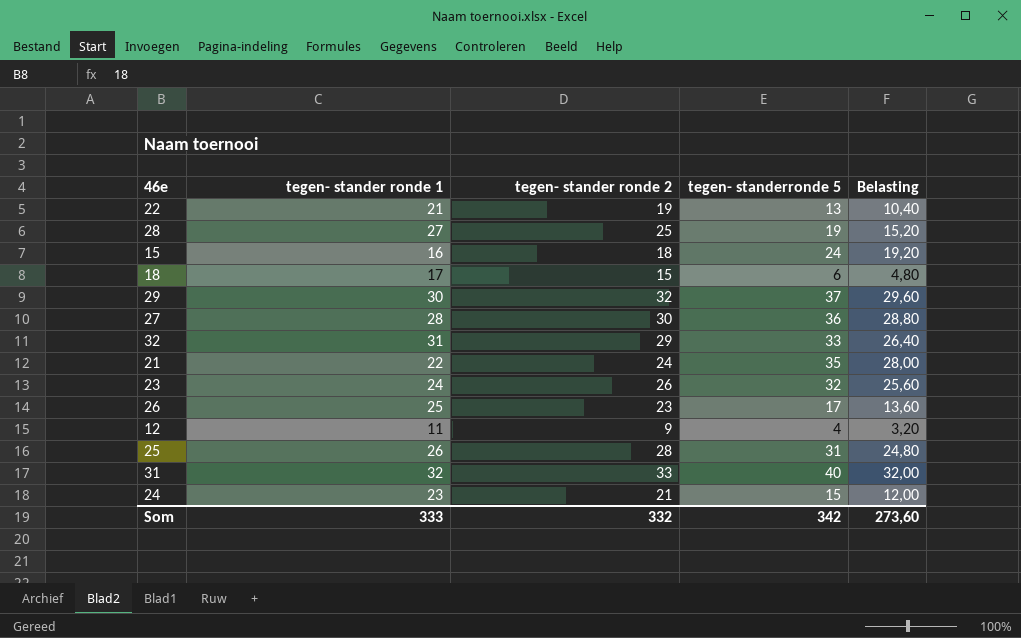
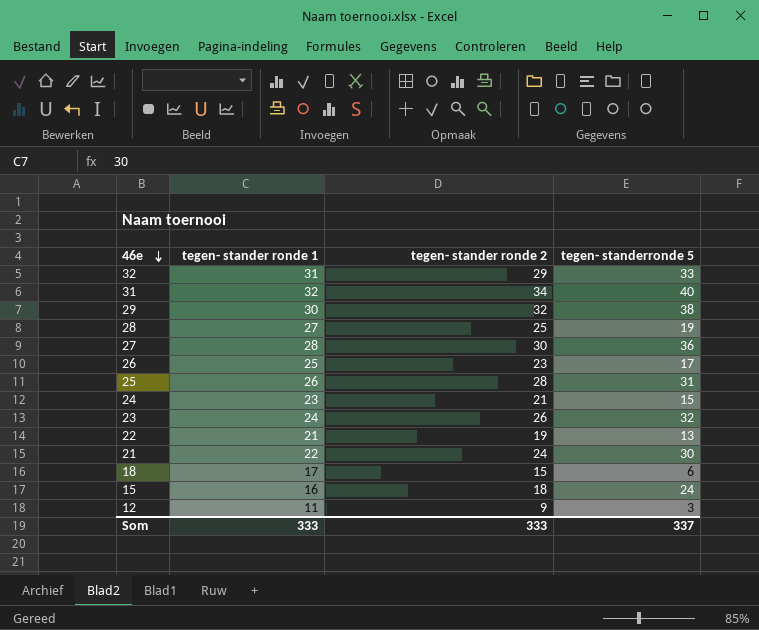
row order: none -> 46e descending
column Belasting | formula: [tegen- standerronde 5] * 0,8 -> none
31 | tegen- stander ronde 2: 33 -> 34
29 | tegen- standerronde 5: 37 -> 38
21 | tegen- standerronde 5: 35 -> 30
12 | tegen- standerronde 5: 4 -> 3
Som | tegen- stander ronde 2: 332 -> 333
Som | tegen- standerronde 5: 342 -> 337

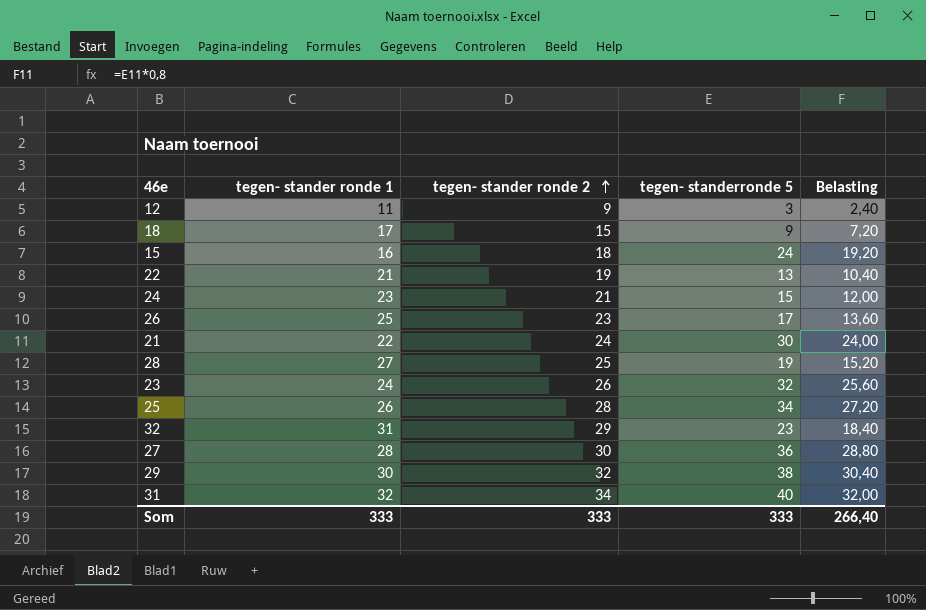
row order: 46e descending -> tegen- stander ronde 2 ascending
column Belasting | formula: none -> [tegen- standerronde 5] * 0,8
18 | tegen- standerronde 5: 6 -> 9
25 | tegen- standerronde 5: 31 -> 34
32 | tegen- standerronde 5: 33 -> 23
Som | tegen- standerronde 5: 337 -> 333

